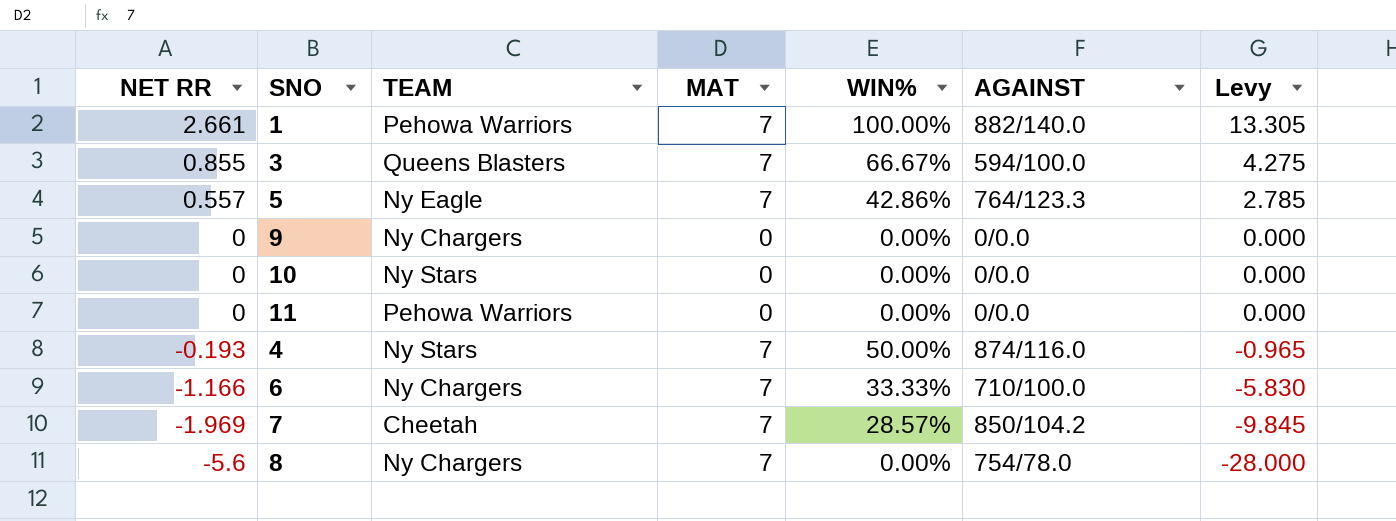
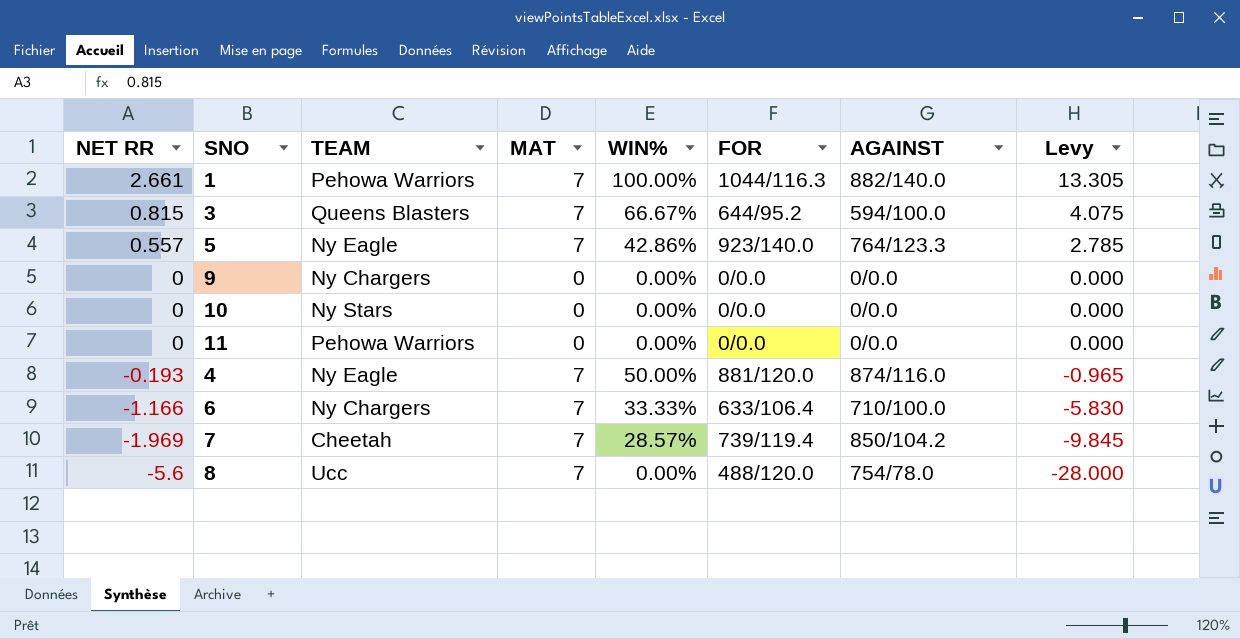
column FOR | position: none -> 6
3 | NET RR: 0.855 -> 0.815
3 | Levy: 4.275 -> 4.075
4 | TEAM: Ny Stars -> Ny Eagle
8 | TEAM: Ny Chargers -> Ucc

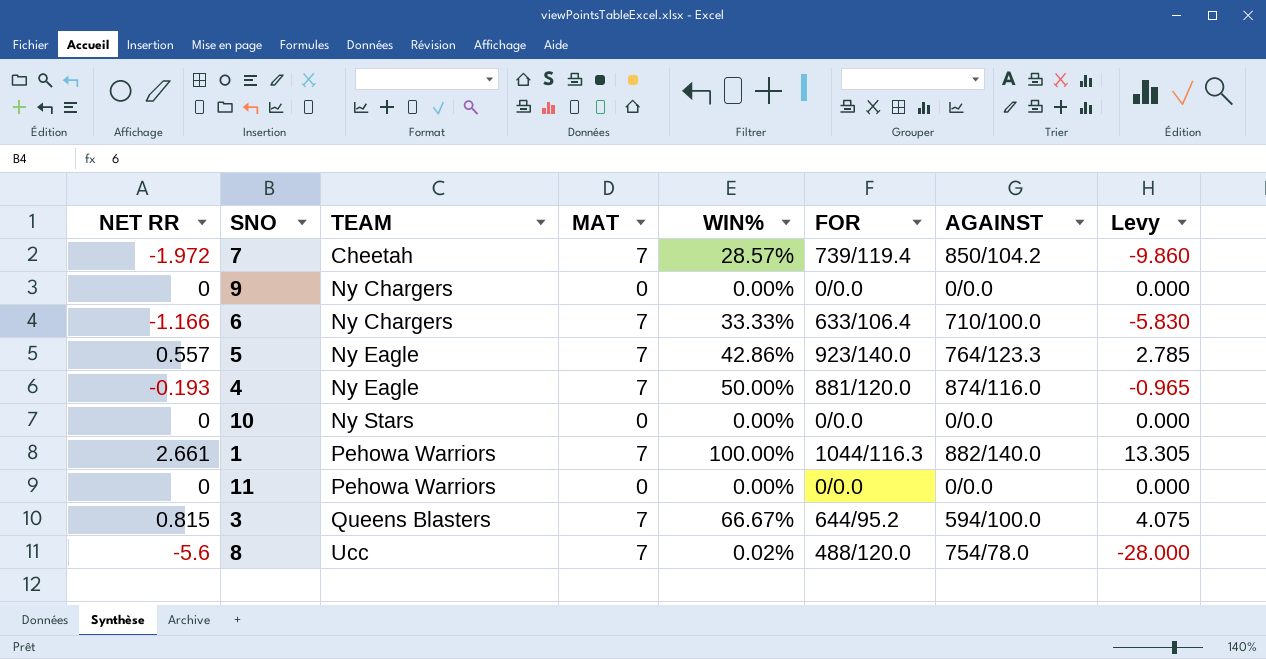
row order: NET RR descending -> TEAM ascending
7 | NET RR: -1.969 -> -1.972
7 | Levy: -9.845 -> -9.860
8 | WIN%: 0.00% -> 0.02%

